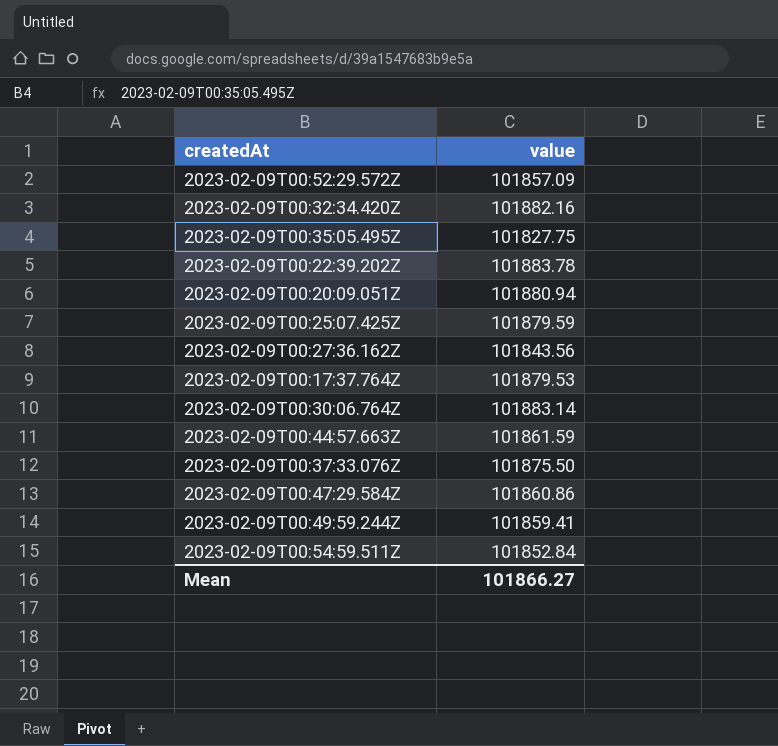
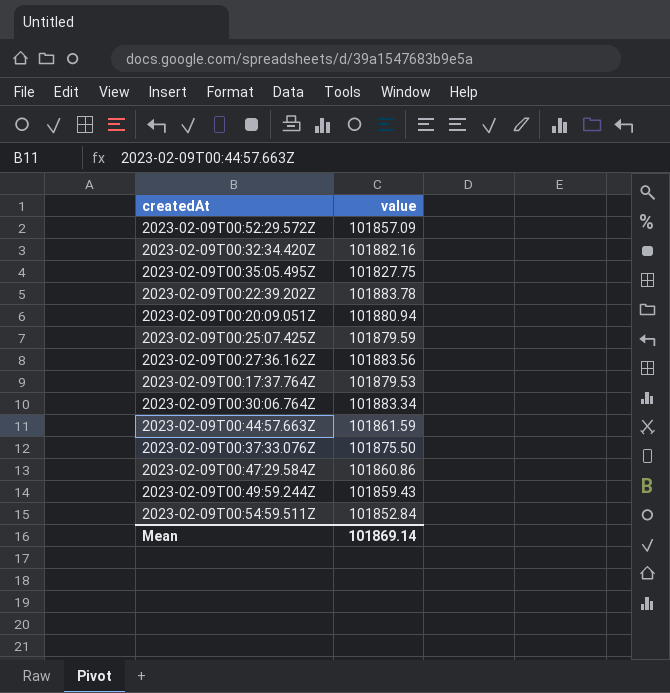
2023-02-09T00:27:36.162Z | value: 101843.56 -> 101883.56
2023-02-09T00:30:06.764Z | value: 101883.14 -> 101883.34
2023-02-09T00:49:59.244Z | value: 101859.41 -> 101859.43
Mean | value: 101866.27 -> 101869.14

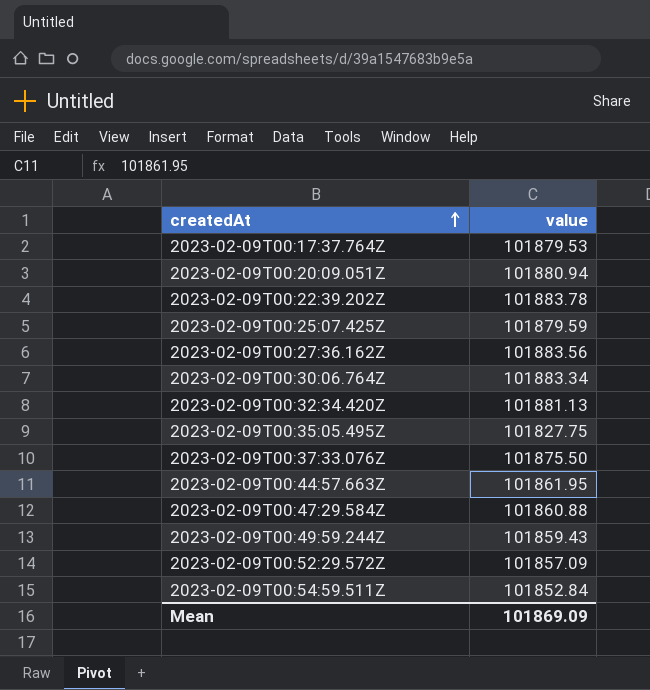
row order: none -> createdAt ascending
2023-02-09T00:32:34.420Z | value: 101882.16 -> 101881.13
2023-02-09T00:44:57.663Z | value: 101861.59 -> 101861.95
2023-02-09T00:47:29.584Z | value: 101860.86 -> 101860.88
Mean | value: 101869.14 -> 101869.09

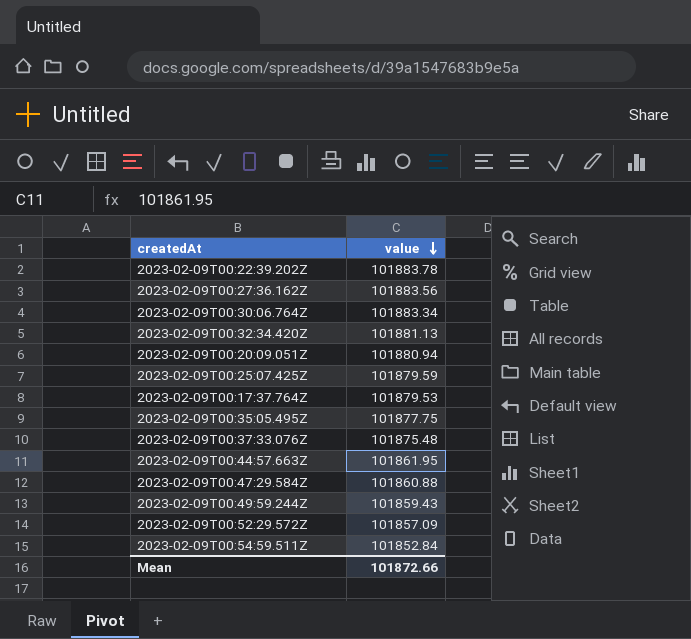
row order: createdAt ascending -> value descending
2023-02-09T00:35:05.495Z | value: 101827.75 -> 101877.75
2023-02-09T00:37:33.076Z | value: 101875.50 -> 101875.48
Mean | value: 101869.09 -> 101872.66

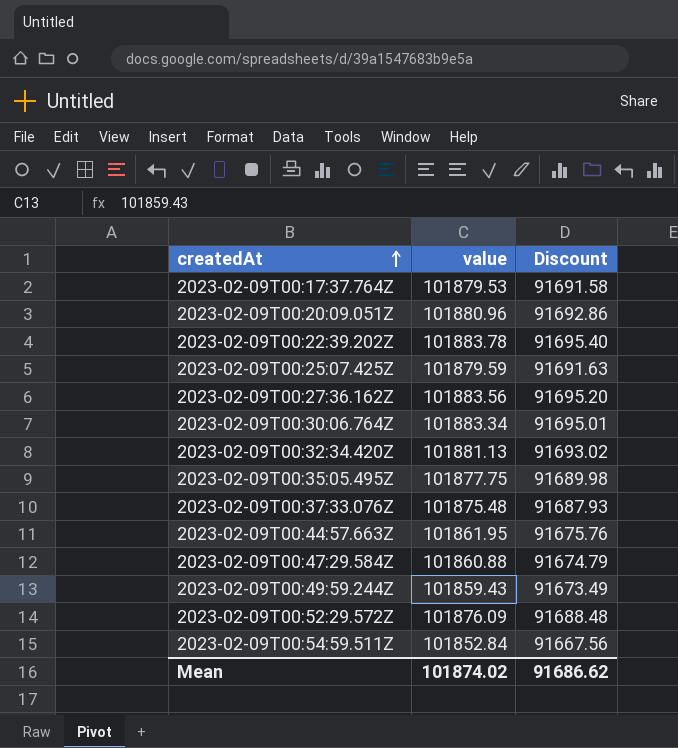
row order: value descending -> createdAt ascending
column Discount | formula: none -> [value] * 0.9
2023-02-09T00:20:09.051Z | value: 101880.94 -> 101880.96
2023-02-09T00:52:29.572Z | value: 101857.09 -> 101876.09
Mean | value: 101872.66 -> 101874.02

